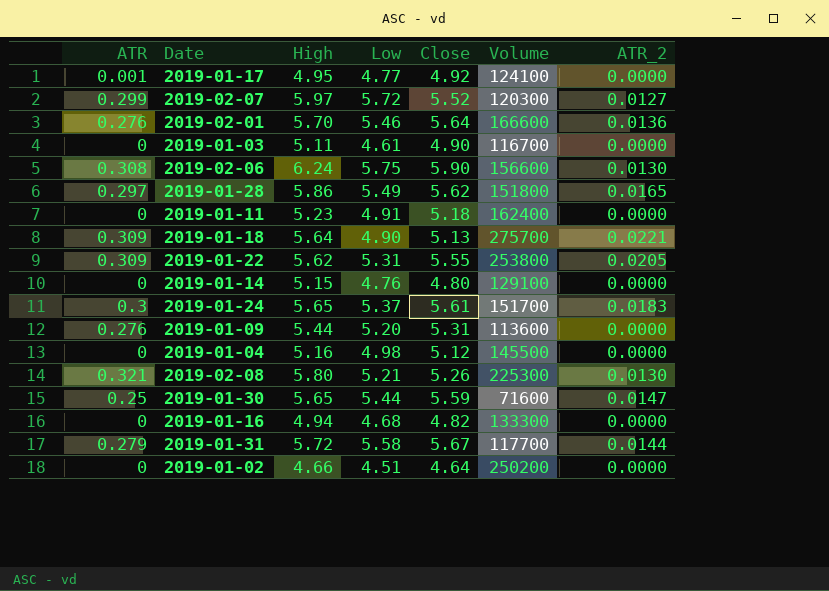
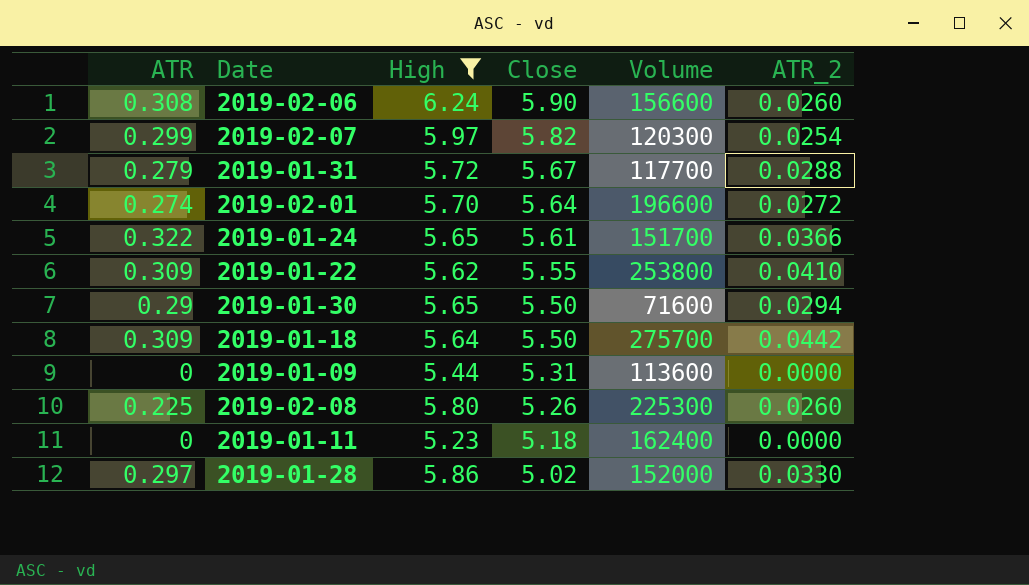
filter: none -> High >= 5.23
row order: none -> Close descending
column Low | position: 4 -> none
2019-02-06 | ATR_2: 0.0130 -> 0.0260
2019-02-07 | Close: 5.52 -> 5.82
2019-02-07 | ATR_2: 0.0127 -> 0.0254
2019-01-31 | ATR_2: 0.0144 -> 0.0288
2019-02-01 | ATR: 0.276 -> 0.274
2019-02-01 | Volume: 166600 -> 196600
2019-02-01 | ATR_2: 0.0136 -> 0.0272
2019-01-24 | ATR: 0.3 -> 0.322
2019-01-24 | ATR_2: 0.0183 -> 0.0366
2019-01-22 | ATR_2: 0.0205 -> 0.0410
2019-01-30 | ATR: 0.25 -> 0.29
2019-01-30 | Close: 5.59 -> 5.50
2019-01-30 | ATR_2: 0.0147 -> 0.0294
2019-01-18 | Close: 5.13 -> 5.50
2019-01-18 | ATR_2: 0.0221 -> 0.0442
2019-01-09 | ATR: 0.276 -> 0
2019-02-08 | ATR: 0.321 -> 0.225
2019-02-08 | ATR_2: 0.0130 -> 0.0260
2019-01-28 | Close: 5.62 -> 5.02
2019-01-28 | Volume: 151800 -> 152000
2019-01-28 | ATR_2: 0.0165 -> 0.0330

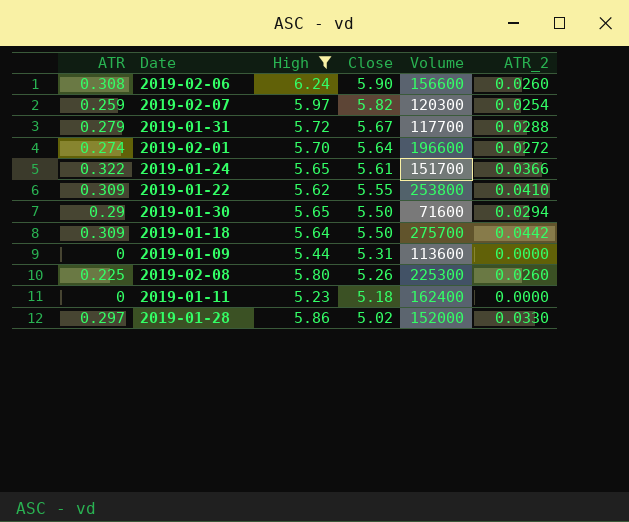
2019-02-07 | ATR: 0.299 -> 0.259

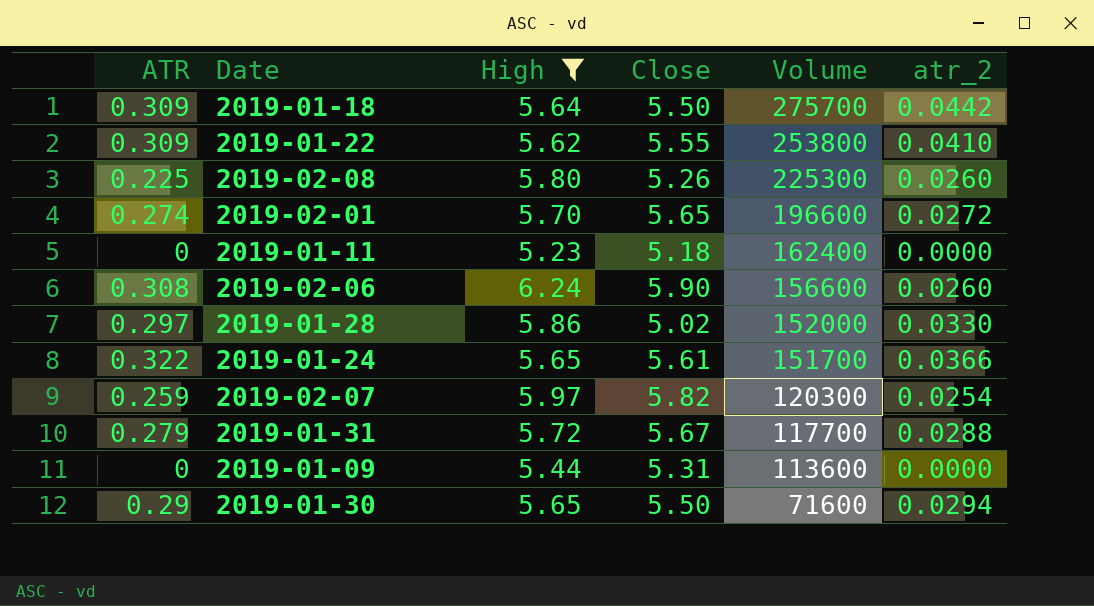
row order: Close descending -> Volume descending
column name: ATR_2 -> atr_2
2019-02-01 | Close: 5.64 -> 5.65

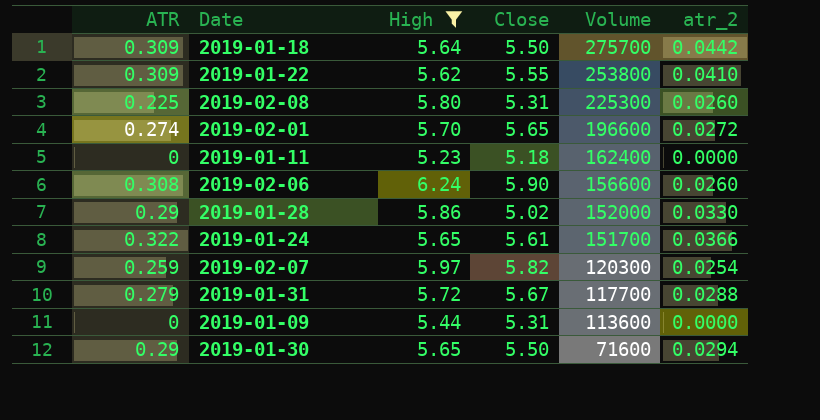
2019-02-08 | Close: 5.26 -> 5.31
2019-01-28 | ATR: 0.297 -> 0.29

